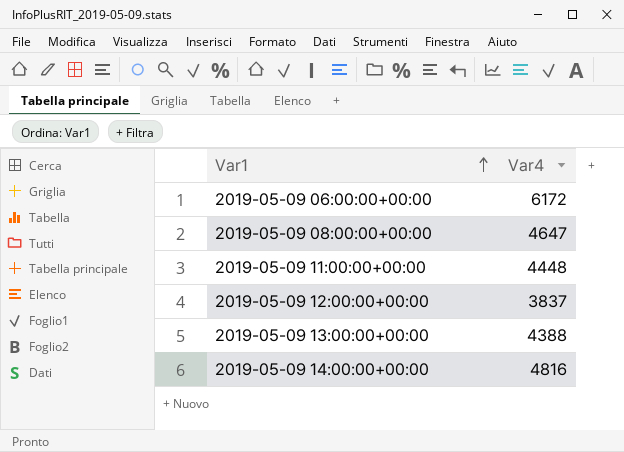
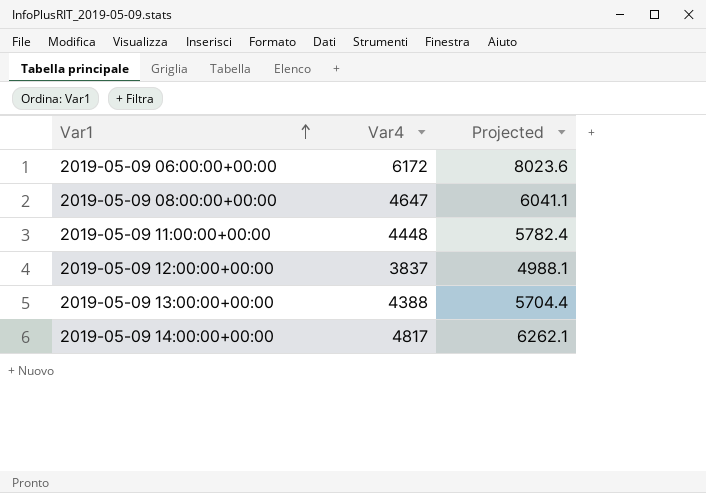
column Projected | formula: none -> [Var4] * 1.3
2019-05-09 14:00:00+00:00 | Var4: 4816 -> 4817

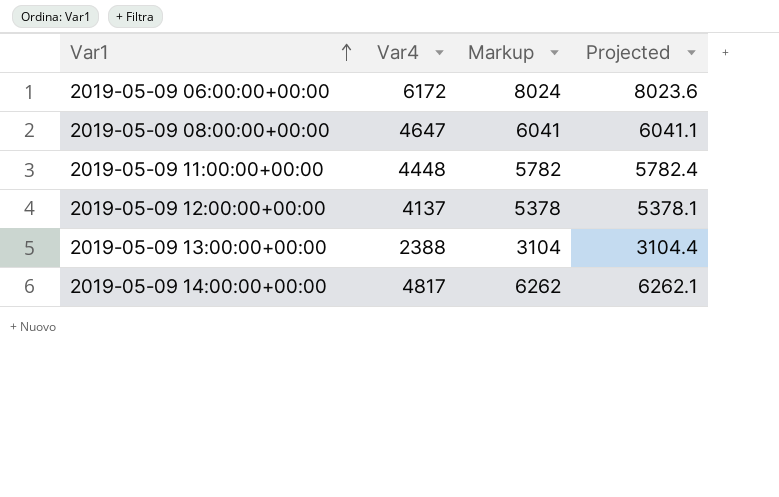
column Markup | formula: none -> [Var4] * 1.3
2019-05-09 12:00:00+00:00 | Var4: 3837 -> 4137
2019-05-09 12:00:00+00:00 | Projected: 4988.1 -> 5378.1
2019-05-09 13:00:00+00:00 | Var4: 4388 -> 2388
2019-05-09 13:00:00+00:00 | Projected: 5704.4 -> 3104.4

